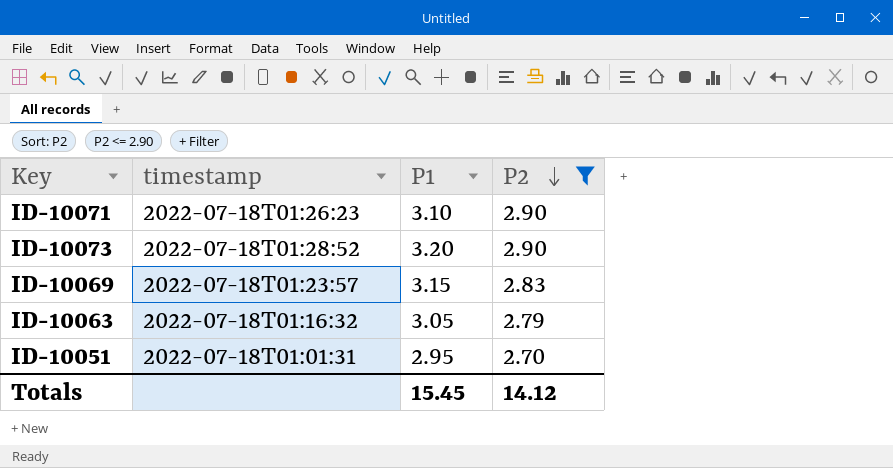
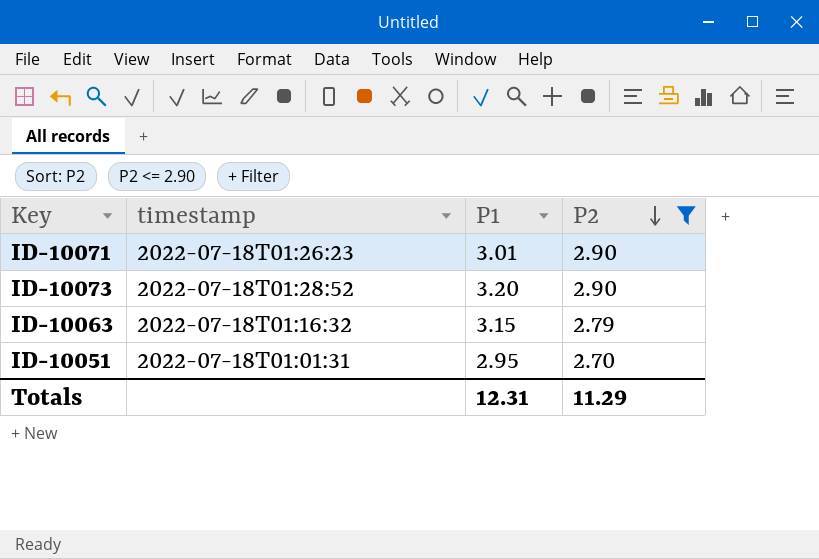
row ID-10069: 2022-07-18T01:23:57 | 3.15 | 2.83 -> none
ID-10071 | P1: 3.10 -> 3.01
ID-10063 | P1: 3.05 -> 3.15
Totals | P1: 15.45 -> 12.31
Totals | P2: 14.12 -> 11.29

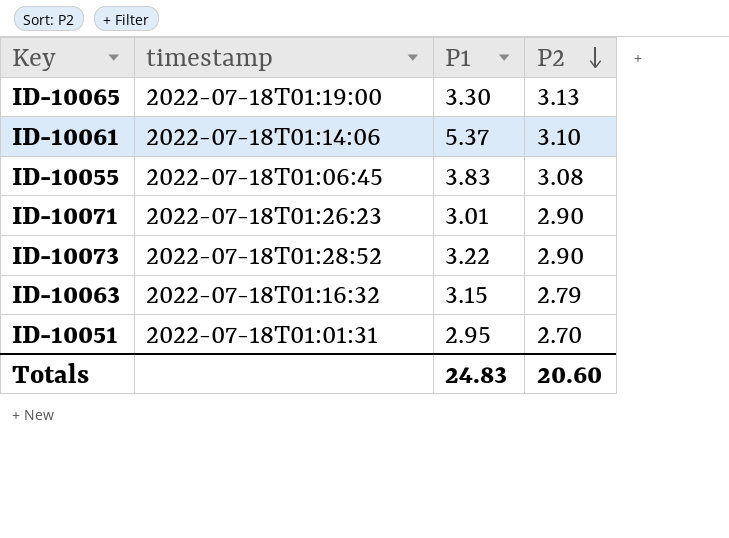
filter: P2 <= 2.90 -> none
ID-10073 | P1: 3.20 -> 3.22
Totals | P1: 12.31 -> 24.83
Totals | P2: 11.29 -> 20.60

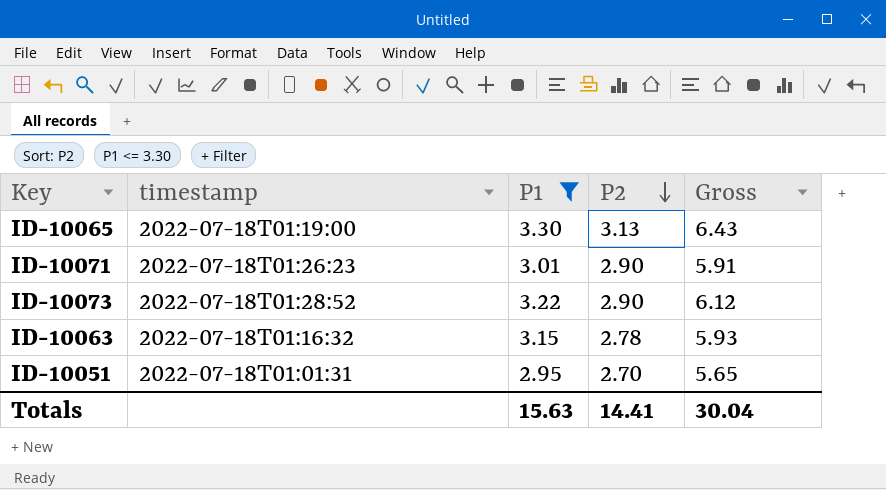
filter: none -> P1 <= 3.30
column Gross | formula: none -> [P1] + [P2]
ID-10063 | P2: 2.79 -> 2.78
Totals | P1: 24.83 -> 15.63
Totals | P2: 20.60 -> 14.41

